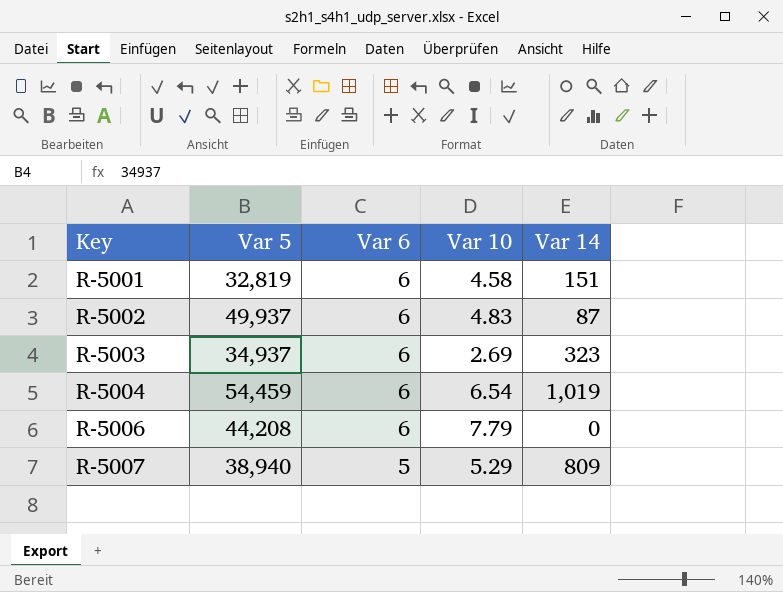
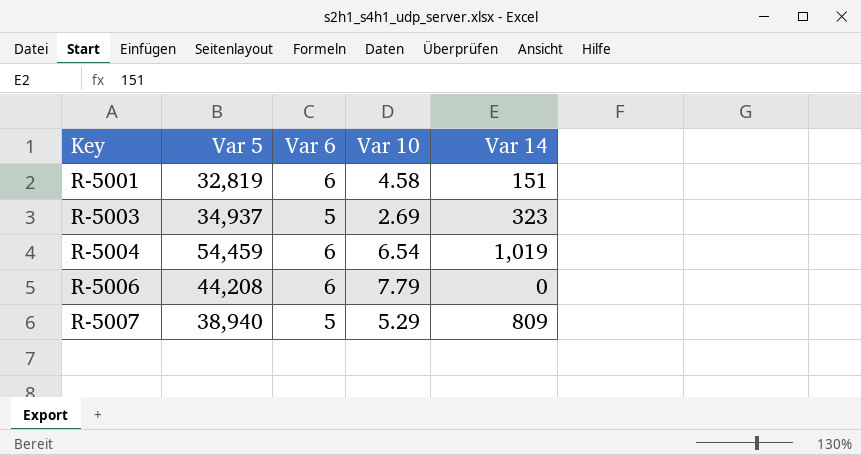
row R-5002: 49,937 | 6 | 4.83 | 87 -> none
R-5003 | Var 6: 6 -> 5

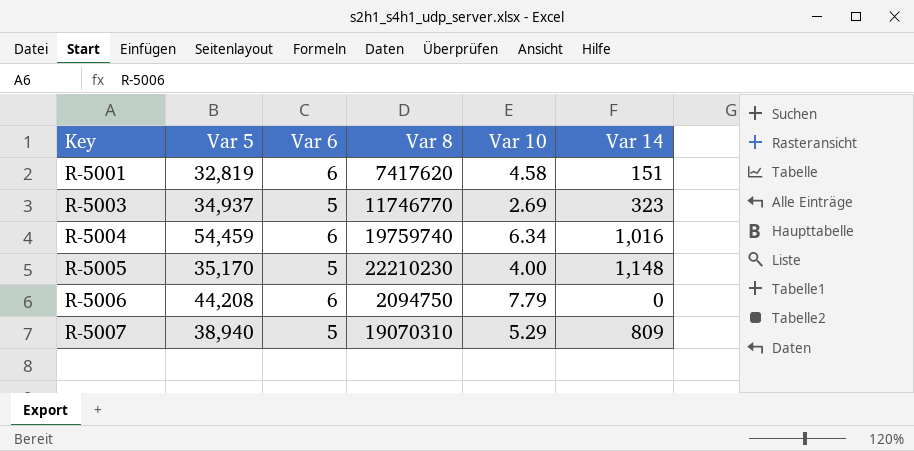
column Var 8 | position: none -> 4
R-5004 | Var 10: 6.54 -> 6.34
R-5004 | Var 14: 1,019 -> 1,016
row R-5005: none -> 35,170 | 5 | 22210230 | 4.00 | 1,148

